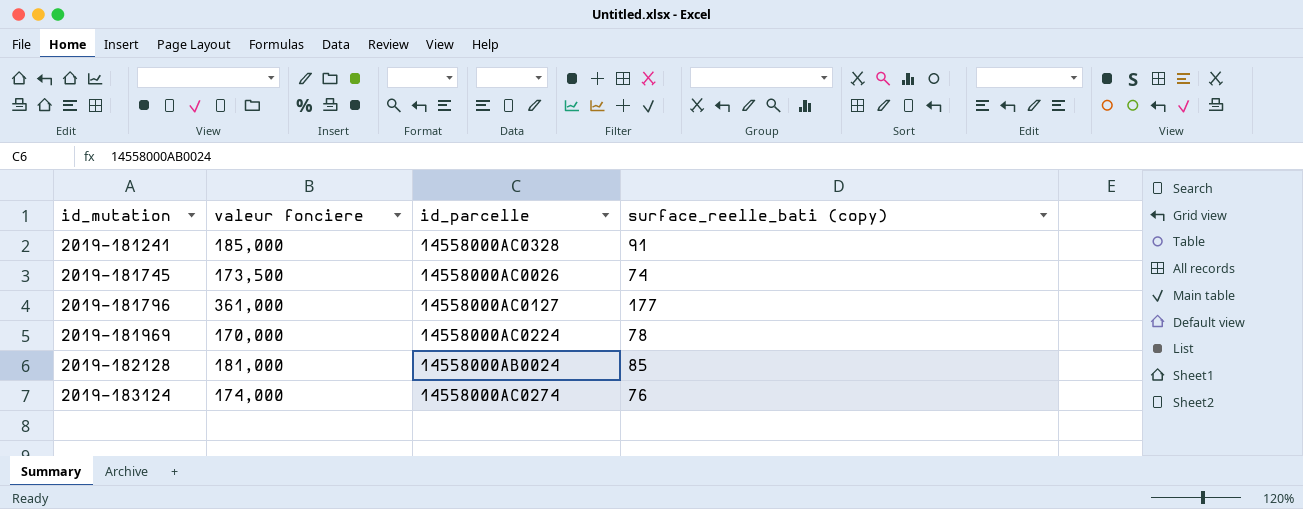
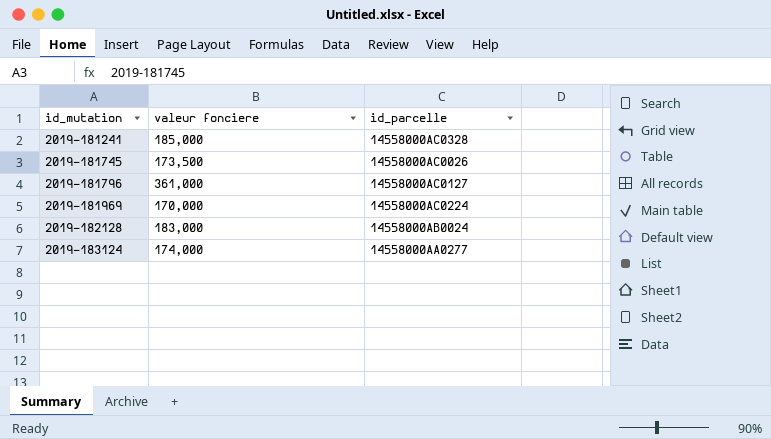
column surface_reelle_bati (copy) | position: 4 -> none
2019-182128 | valeur fonciere: 181,000 -> 183,000
2019-183124 | id_parcelle: 14558000AC0274 -> 14558000AA0277

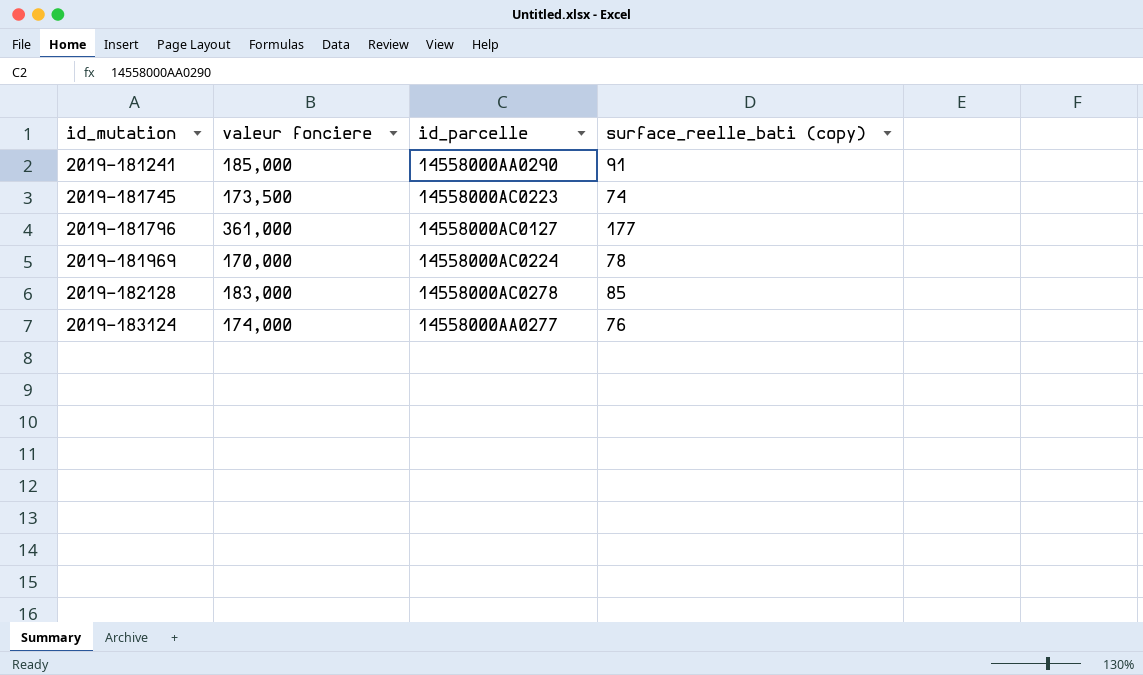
column surface_reelle_bati (copy) | position: none -> 4
2019-181241 | id_parcelle: 14558000AC0328 -> 14558000AA0290
2019-181745 | id_parcelle: 14558000AC0026 -> 14558000AC0223
2019-182128 | id_parcelle: 14558000AB0024 -> 14558000AC0278

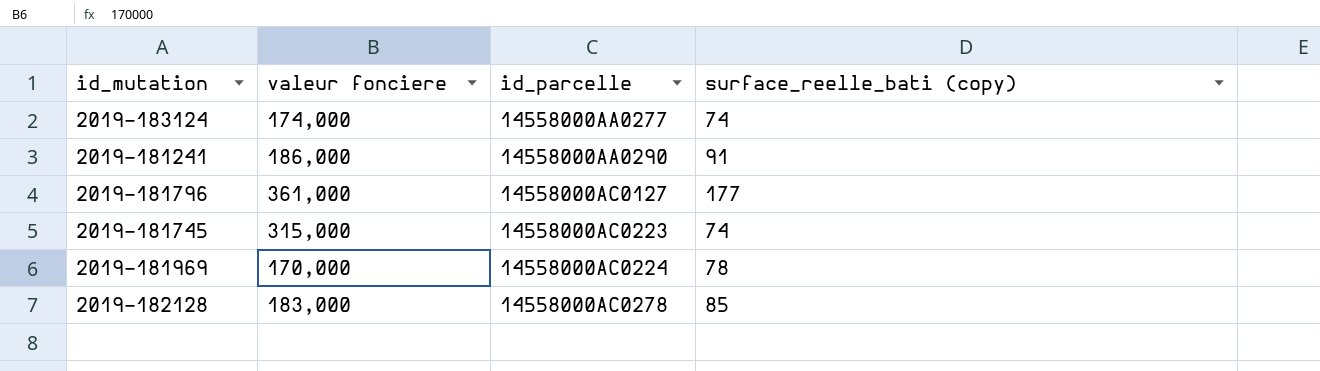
row order: id_mutation ascending -> id_parcelle ascending
2019-183124 | surface_reelle_bati (copy): 76 -> 74
2019-181241 | valeur fonciere: 185,000 -> 186,000
2019-181745 | valeur fonciere: 173,500 -> 315,000

